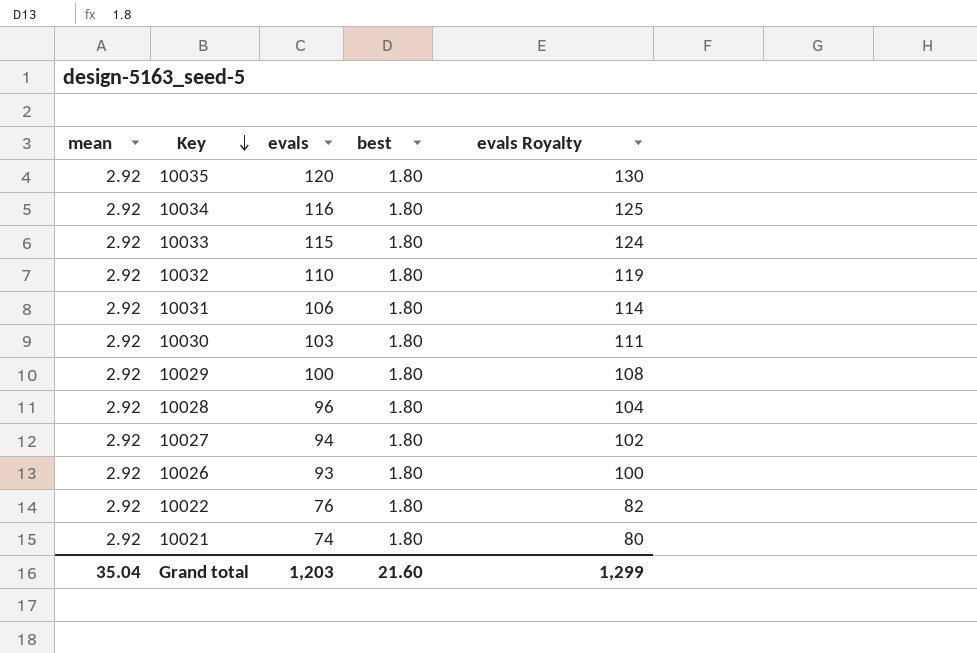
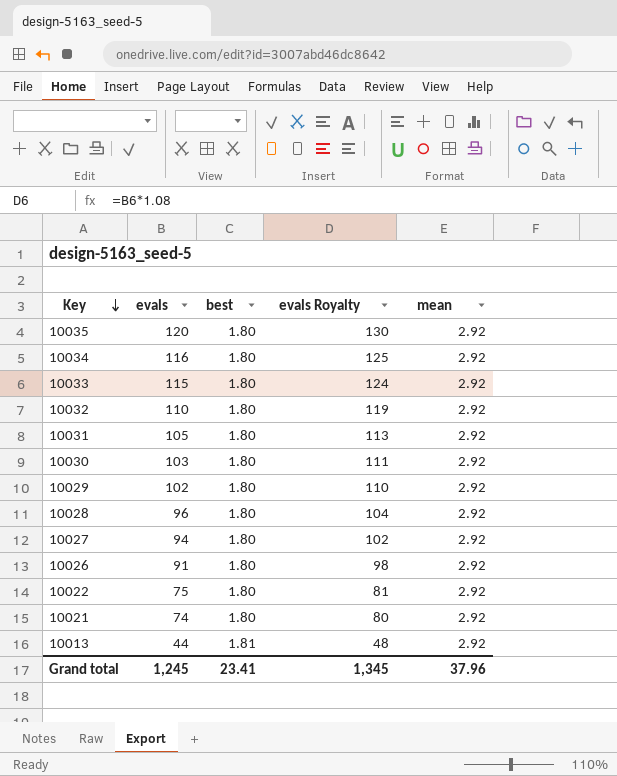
column mean | position: 1 -> 5
10031 | evals: 106 -> 105
10031 | evals Royalty: 114 -> 113
10029 | evals: 100 -> 102
10029 | evals Royalty: 108 -> 110
10026 | evals: 93 -> 91
10026 | evals Royalty: 100 -> 98
10022 | evals: 76 -> 75
10022 | evals Royalty: 82 -> 81
row 10013: none -> 44 | 1.81 | 48 | 2.92
Grand total | evals: 1,203 -> 1,245
Grand total | best: 21.60 -> 23.41
Grand total | evals Royalty: 1,299 -> 1,345
Grand total | mean: 35.04 -> 37.96

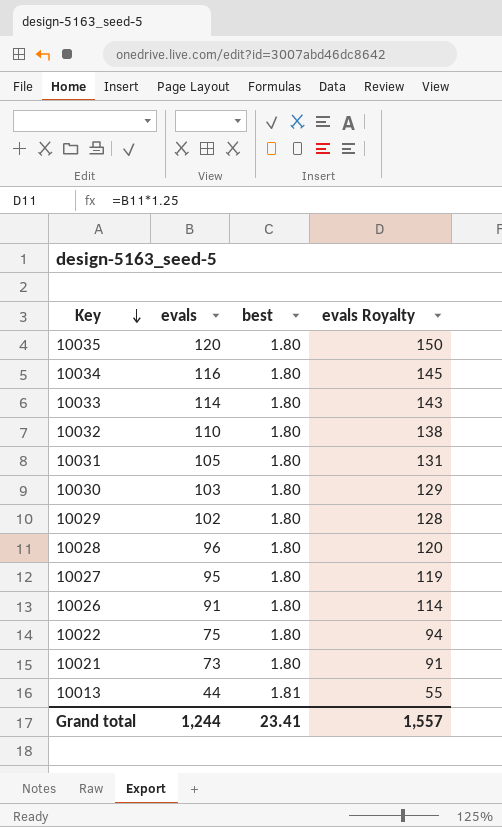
column mean | position: 5 -> none
column evals Royalty | formula: [evals] * 1.08 -> [evals] * 1.25
10033 | evals: 115 -> 114
10027 | evals: 94 -> 95
10021 | evals: 74 -> 73
Grand total | evals: 1,245 -> 1,244
Grand total | evals Royalty: 1,345 -> 1,557

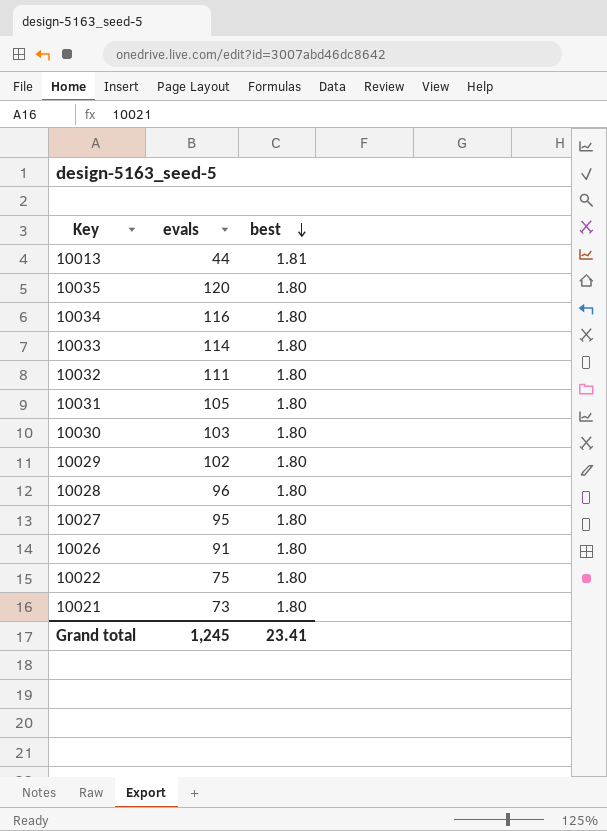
row order: Key descending -> best descending
column evals Royalty | formula: [evals] * 1.25 -> none
10032 | evals: 110 -> 111
Grand total | evals: 1,244 -> 1,245

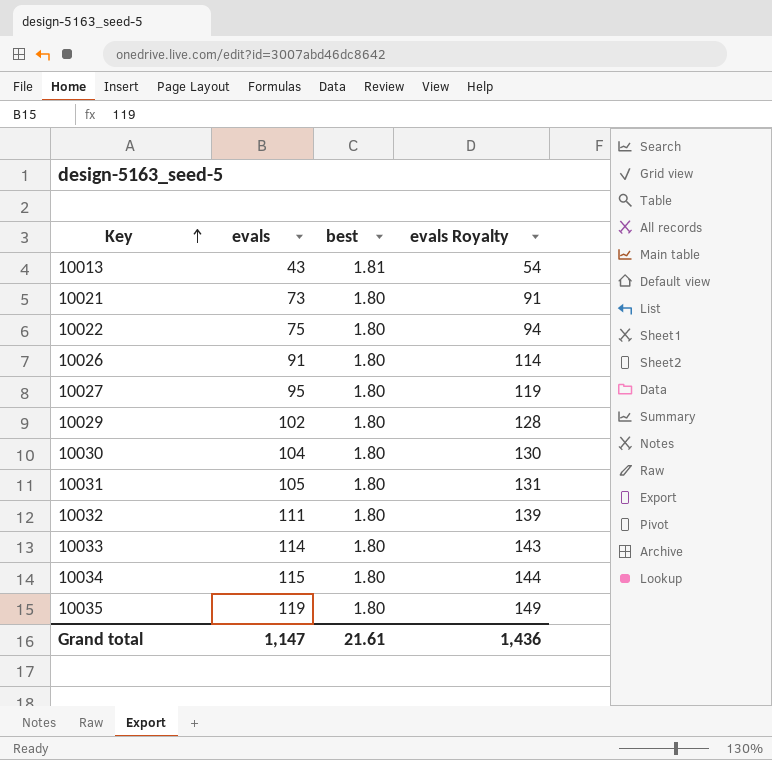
row order: best descending -> Key ascending
column evals Royalty | formula: none -> [evals] * 1.25
row 10028: 96 | 1.80 -> none
10013 | evals: 44 -> 43
10030 | evals: 103 -> 104
10034 | evals: 116 -> 115
10035 | evals: 120 -> 119
Grand total | evals: 1,245 -> 1,147
Grand total | best: 23.41 -> 21.61

